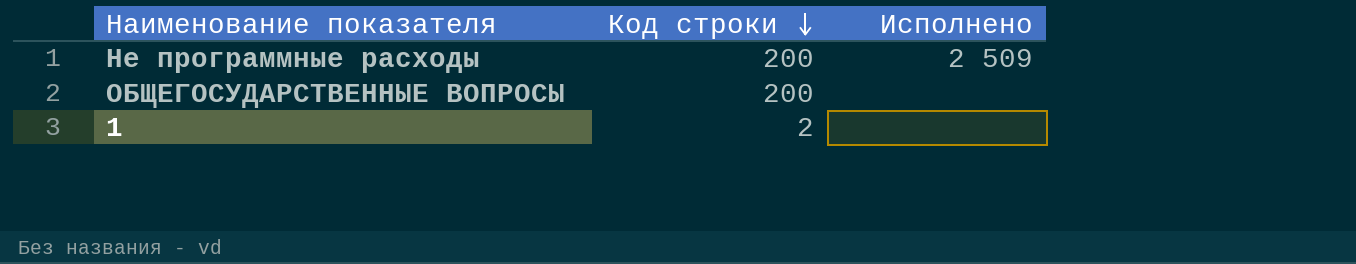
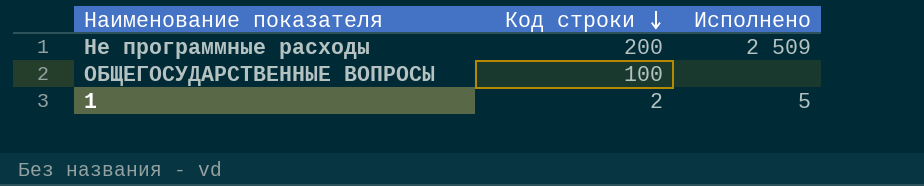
ОБЩЕГОСУДАРСТВЕННЫЕ ВОПРОСЫ | Код строки: 200 -> 100
1 | Исполнено: none -> 5

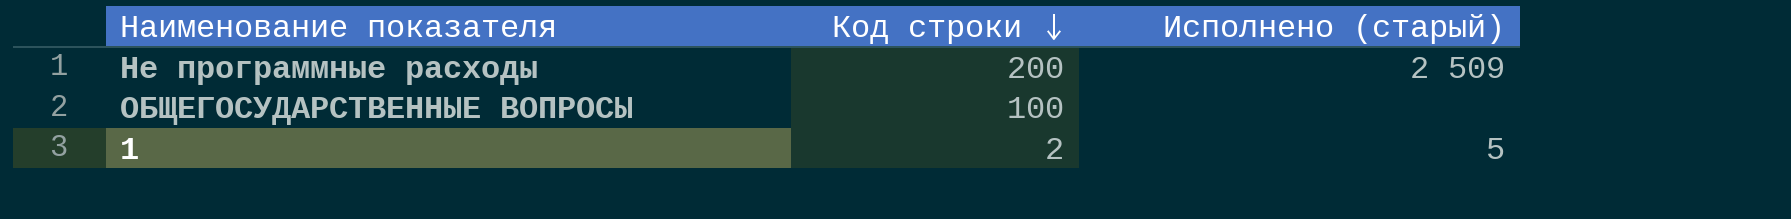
column name: Исполнено -> Исполнено (старый)

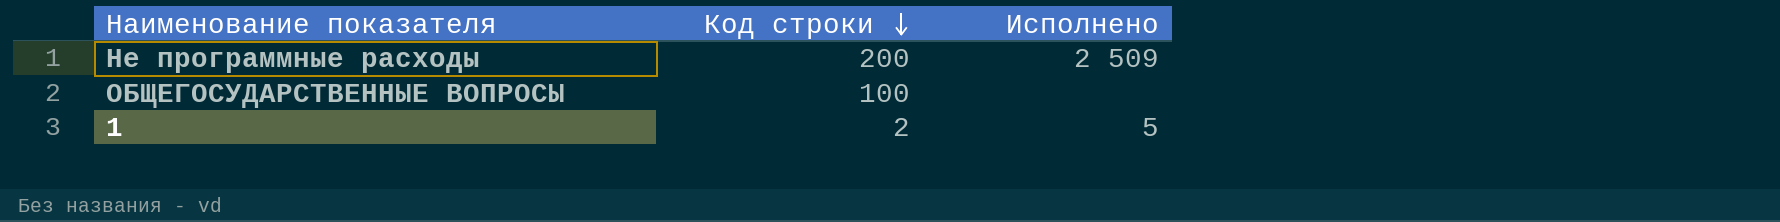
column name: Исполнено (старый) -> Исполнено

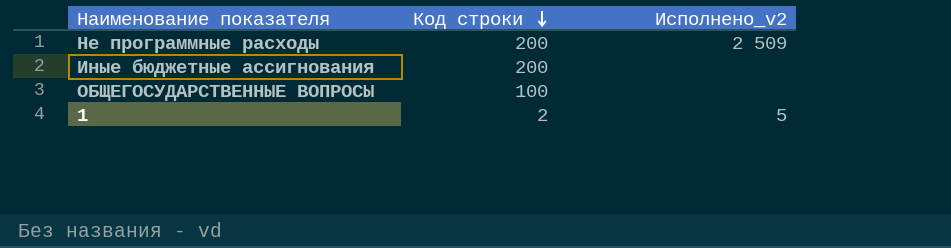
column name: Исполнено -> Исполнено_v2
row Иные бюджетные ассигнования: none -> 200 | none

